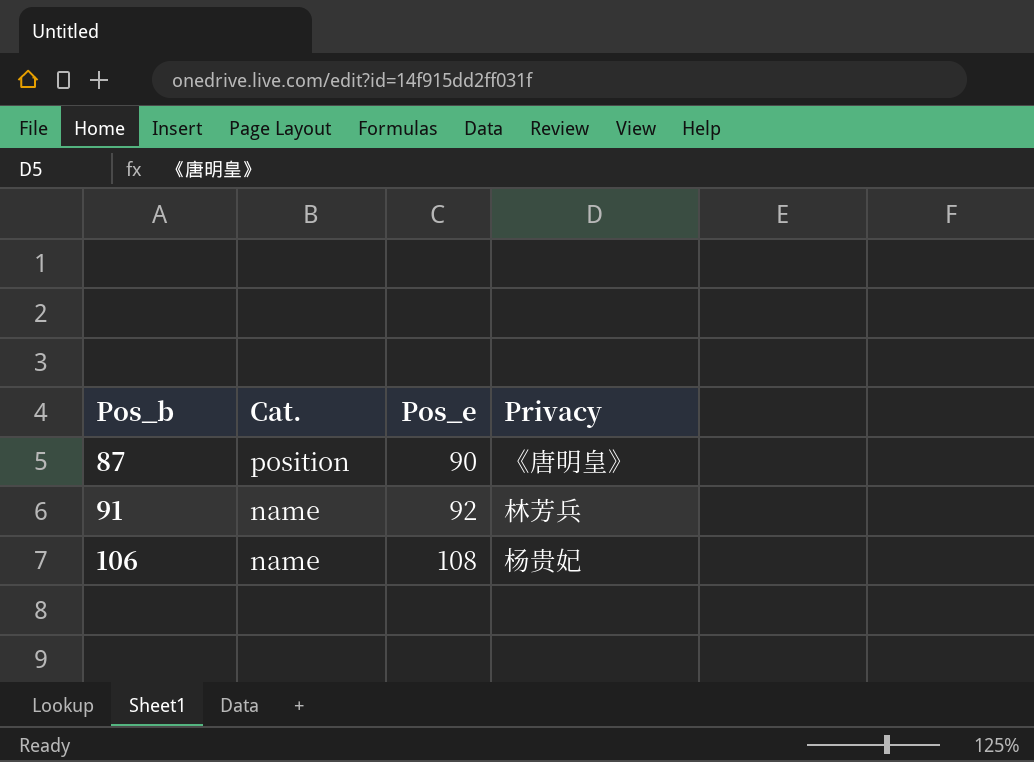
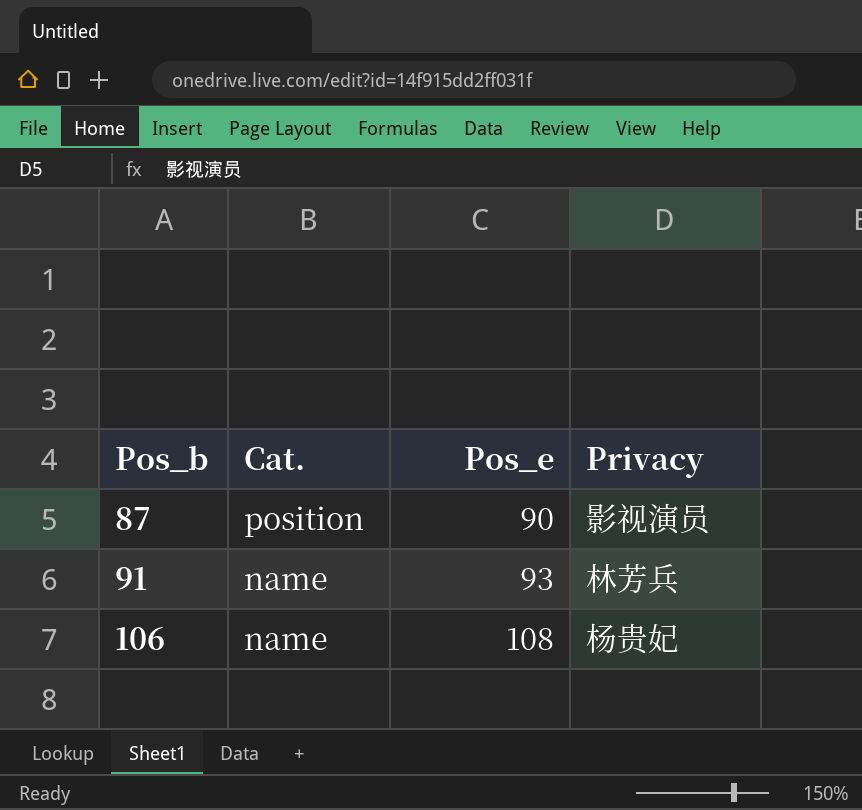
87 | Privacy: 《唐明皇》 -> 影视演员
91 | Pos_e: 92 -> 93

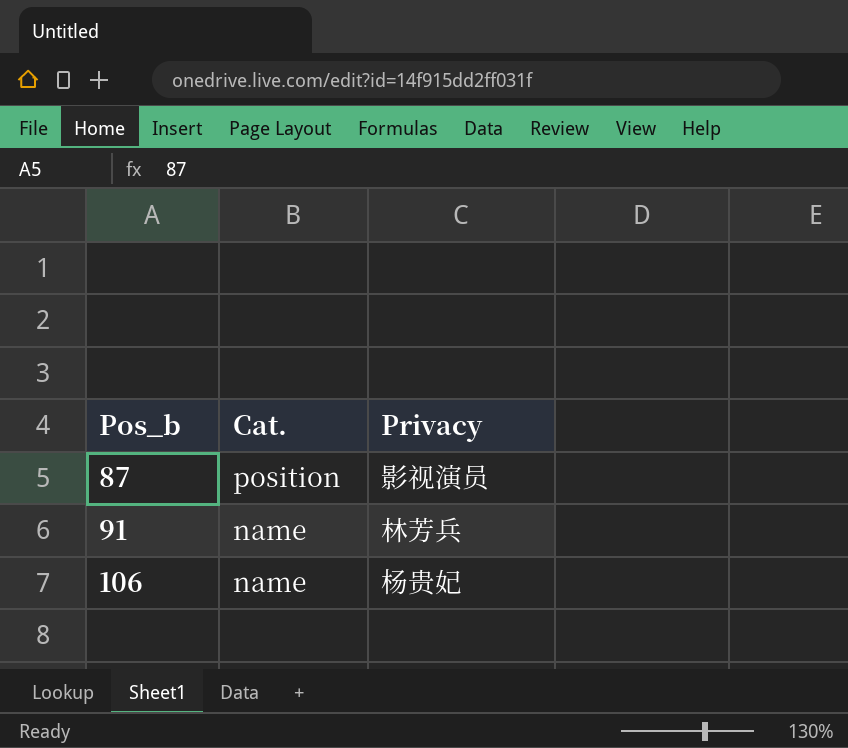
column Pos_e | position: 3 -> none

